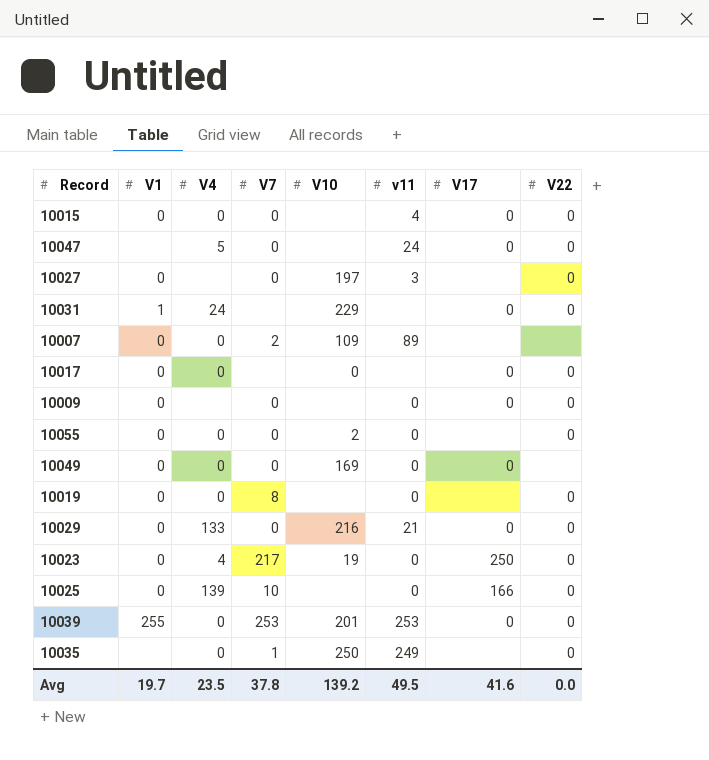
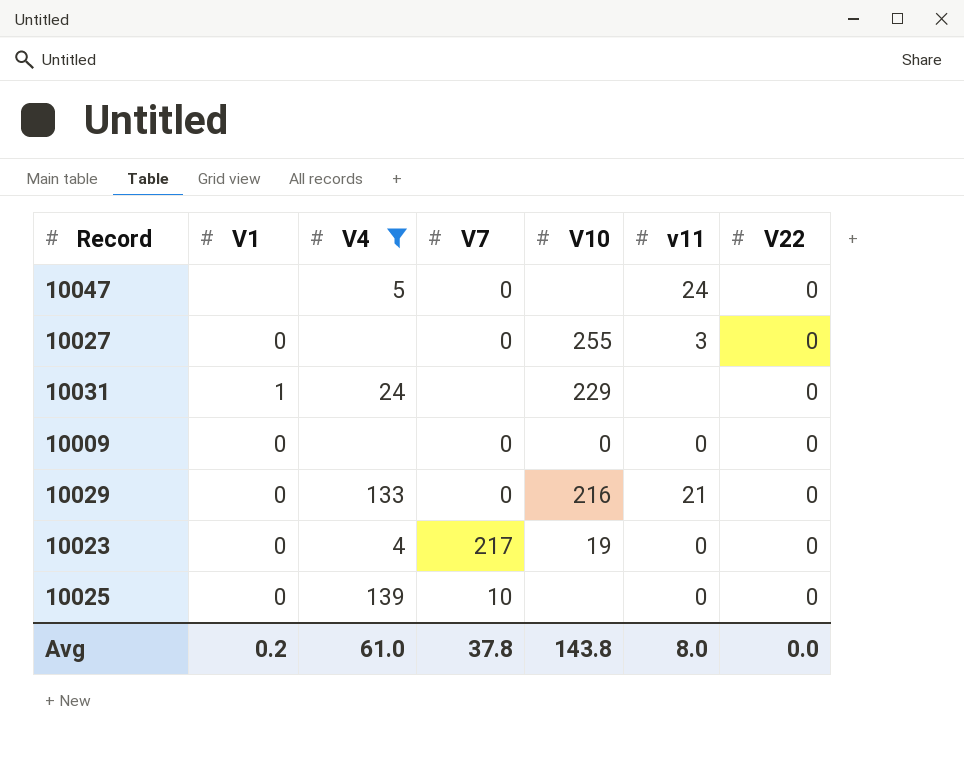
filter: none -> V4 != 0
column V17 | position: 7 -> none
10027 | V10: 197 -> 255
10009 | V10: none -> 0
Avg | V1: 19.7 -> 0.2
Avg | V4: 23.5 -> 61.0
Avg | V10: 139.2 -> 143.8
Avg | v11: 49.5 -> 8.0

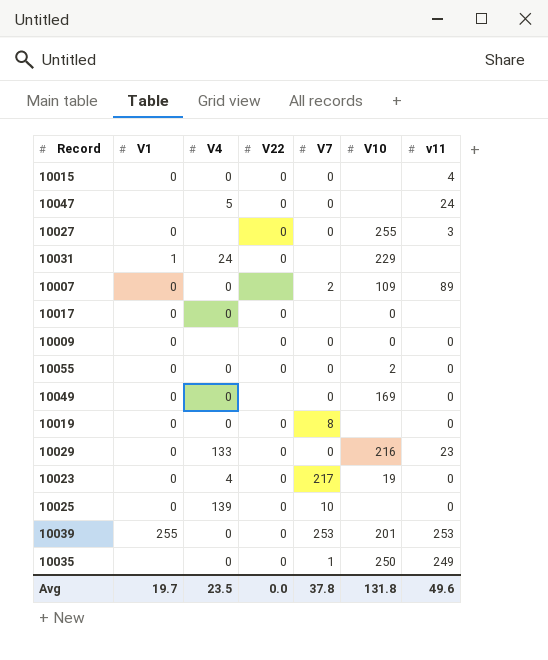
filter: V4 != 0 -> none
column V22 | position: 7 -> 4
10029 | v11: 21 -> 23
Avg | V1: 0.2 -> 19.7
Avg | V4: 61.0 -> 23.5
Avg | V10: 143.8 -> 131.8
Avg | v11: 8.0 -> 49.6

